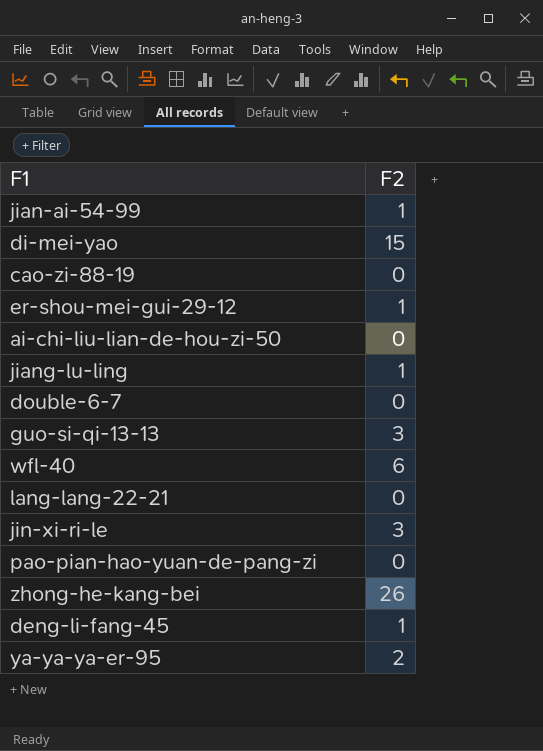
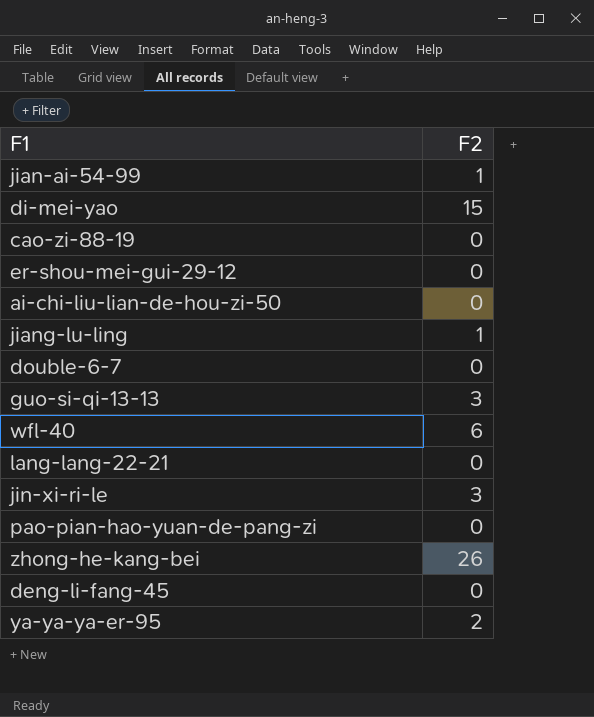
er-shou-mei-gui-29-12 | F2: 1 -> 0
deng-li-fang-45 | F2: 1 -> 0

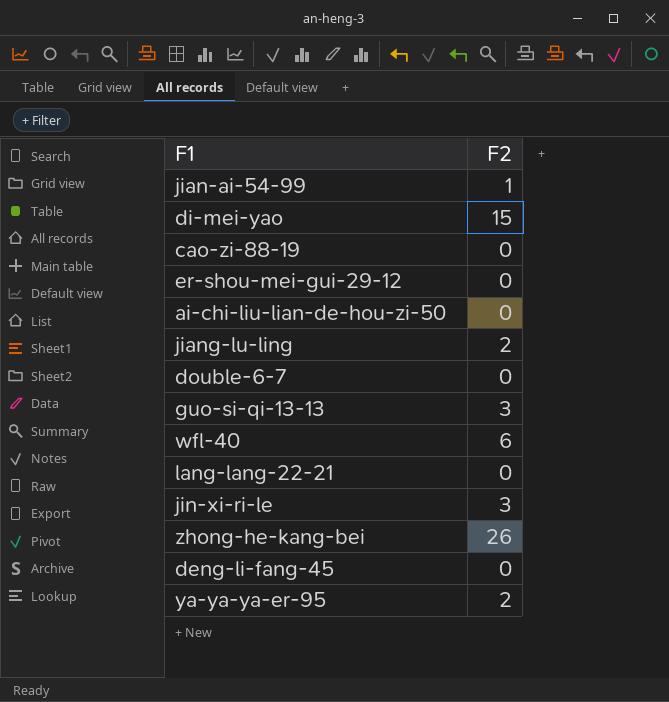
row pao-pian-hao-yuan-de-pang-zi: 0 -> none
jiang-lu-ling | F2: 1 -> 2

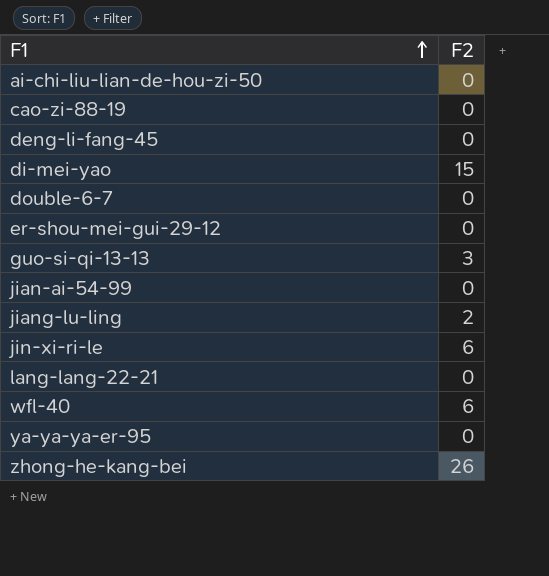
row order: none -> F1 ascending
jian-ai-54-99 | F2: 1 -> 0
jin-xi-ri-le | F2: 3 -> 6
ya-ya-ya-er-95 | F2: 2 -> 0

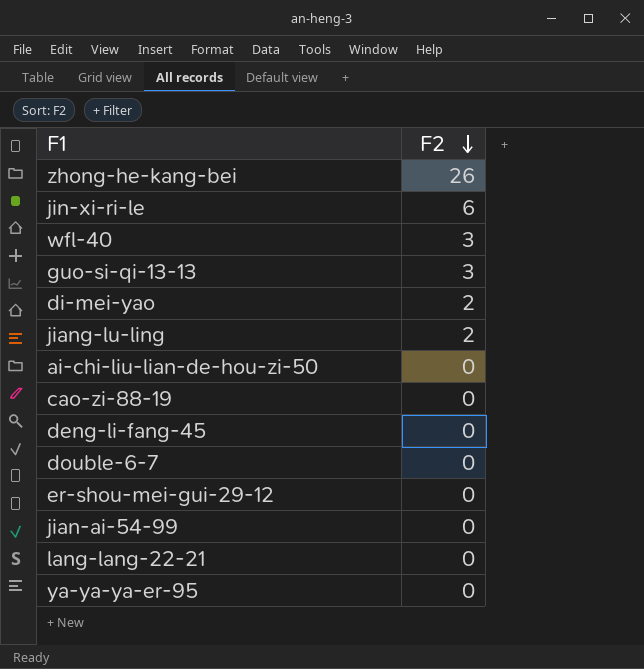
row order: F1 ascending -> F2 descending
wfl-40 | F2: 6 -> 3
di-mei-yao | F2: 15 -> 2

